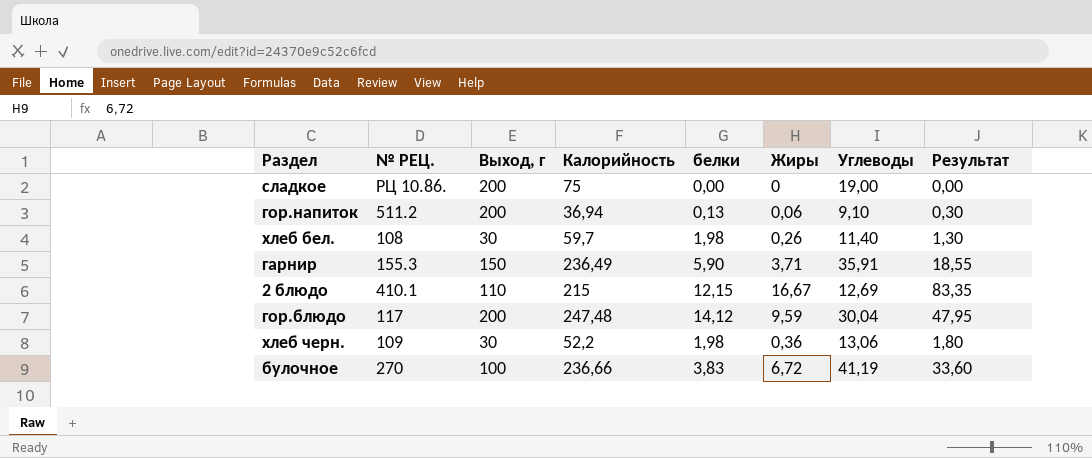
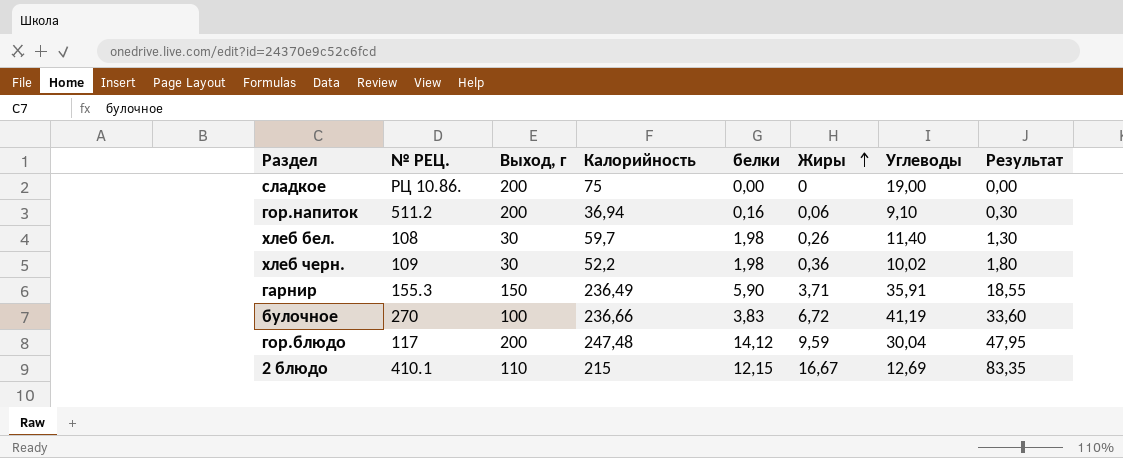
row order: none -> Жиры ascending
гор.напиток | белки: 0,13 -> 0,16
хлеб черн. | Углеводы: 13,06 -> 10,02

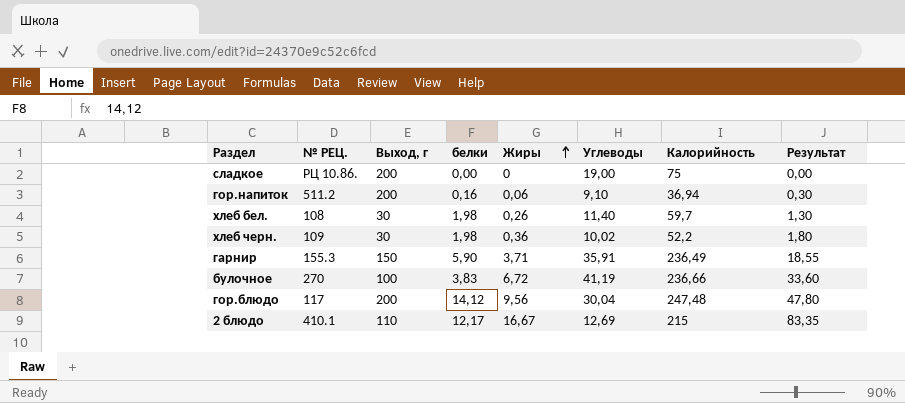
column Калорийность | position: 4 -> 7
гор.блюдо | Жиры: 9,59 -> 9,56
гор.блюдо | Результат: 47,95 -> 47,80
2 блюдо | белки: 12,15 -> 12,17

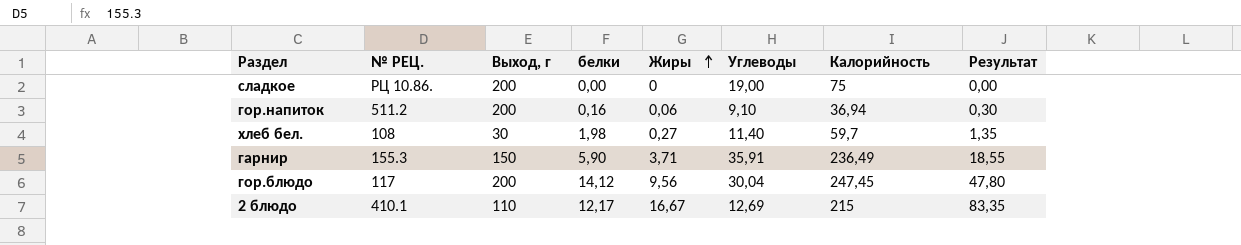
row хлеб черн.: 109 | 30 | 1,98 | 0,36 | 10,02 | 52,2 | 1,80 -> none
row булочное: 270 | 100 | 3,83 | 6,72 | 41,19 | 236,66 | 33,60 -> none
хлеб бел. | Жиры: 0,26 -> 0,27
хлеб бел. | Результат: 1,30 -> 1,35
гор.блюдо | Калорийность: 247,48 -> 247,45

